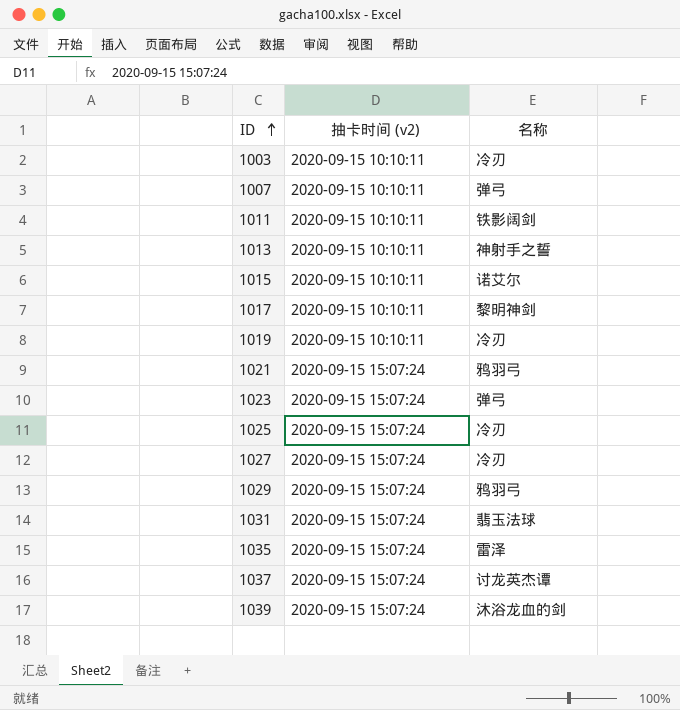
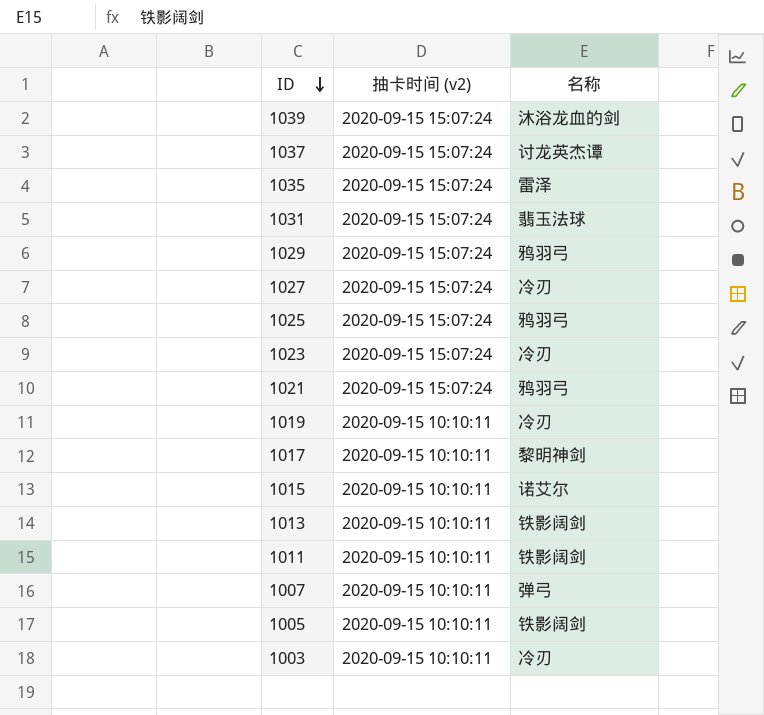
row order: ID ascending -> ID descending
1025 | 名称: 冷刃 -> 鸦羽弓
1023 | 名称: 弹弓 -> 冷刃
1013 | 名称: 神射手之誓 -> 铁影阔剑
row 1005: none -> 2020-09-15 10:10:11 | 铁影阔剑

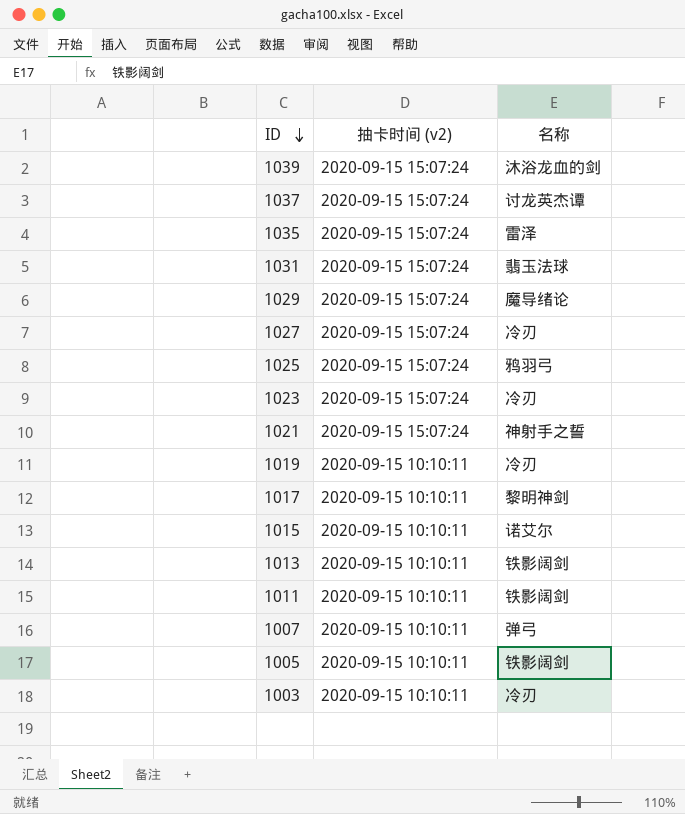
1029 | 名称: 鸦羽弓 -> 魔导绪论
1021 | 名称: 鸦羽弓 -> 神射手之誓

